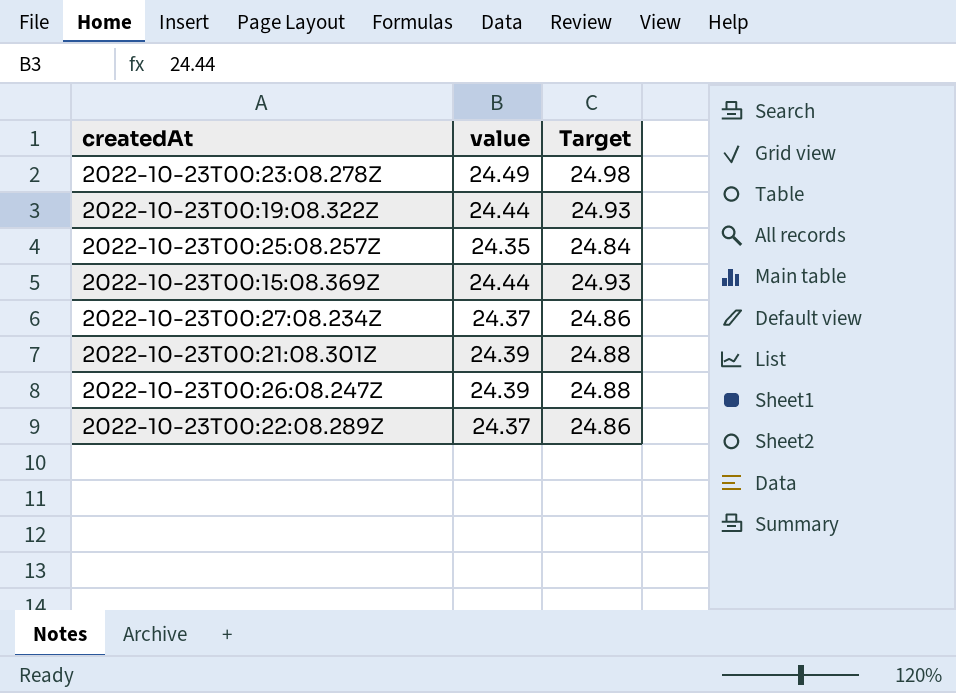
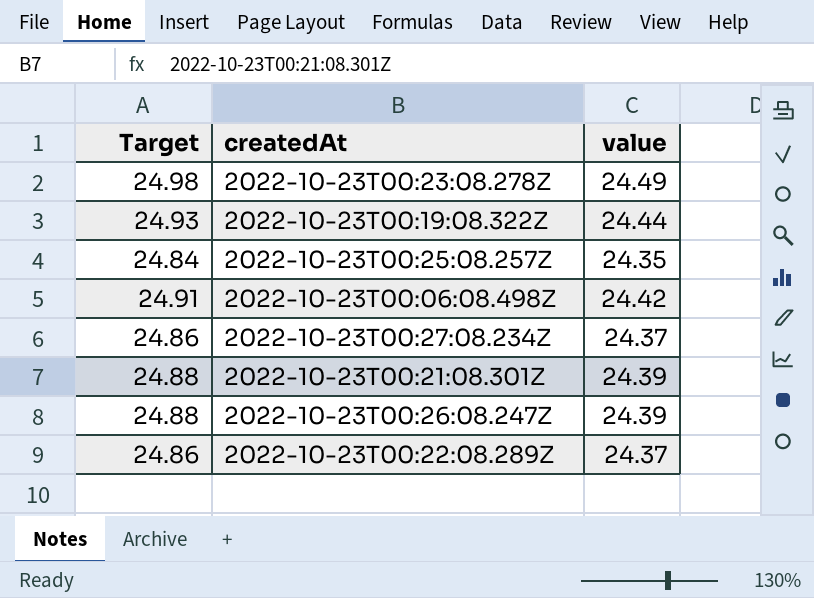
column Target | position: 3 -> 1
row 2022-10-23T00:15:08.369Z: 24.44 | 24.93 -> none
row 2022-10-23T00:06:08.498Z: none -> 24.91 | 24.42

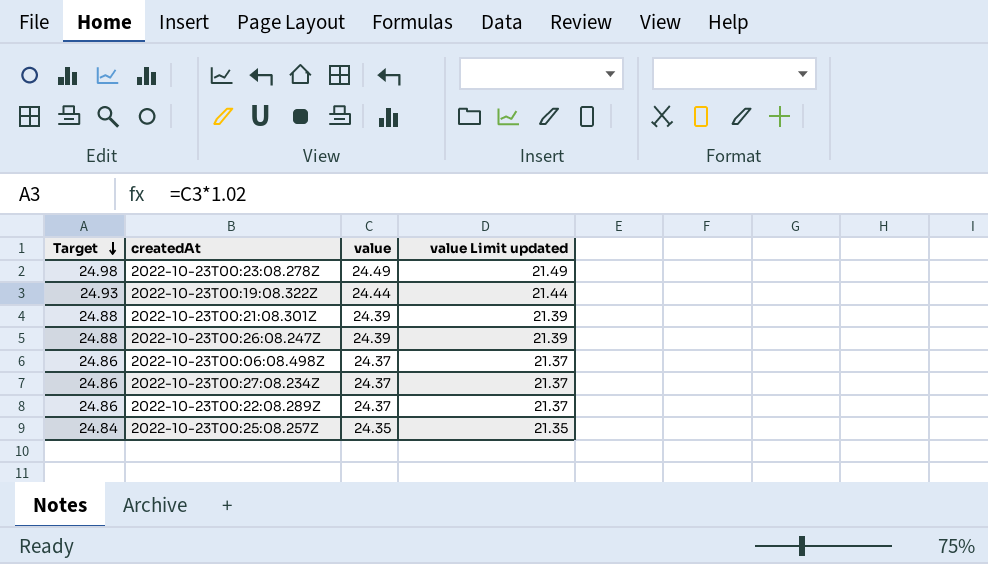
row order: none -> Target descending
column value Limit updated | formula: none -> [value] - 3
2022-10-23T00:06:08.498Z | Target: 24.91 -> 24.86
2022-10-23T00:06:08.498Z | value: 24.42 -> 24.37

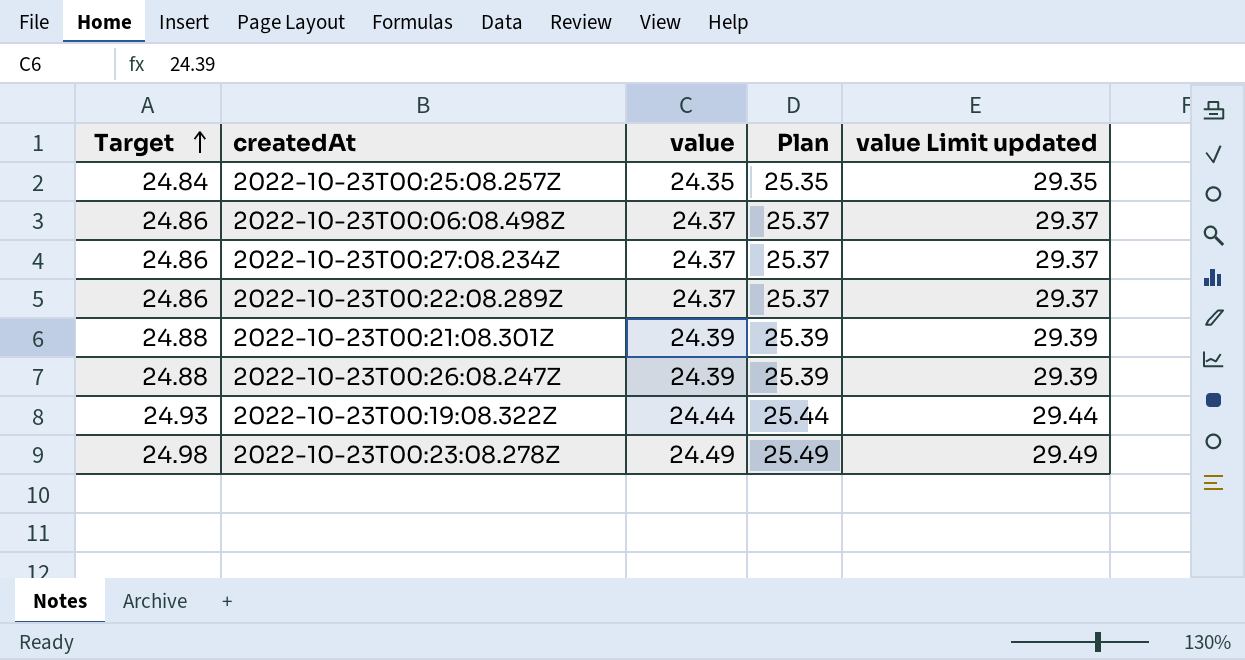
row order: Target descending -> Target ascending
column Plan | formula: none -> [value] + 1
column value Limit updated | formula: [value] - 3 -> [value] + 5

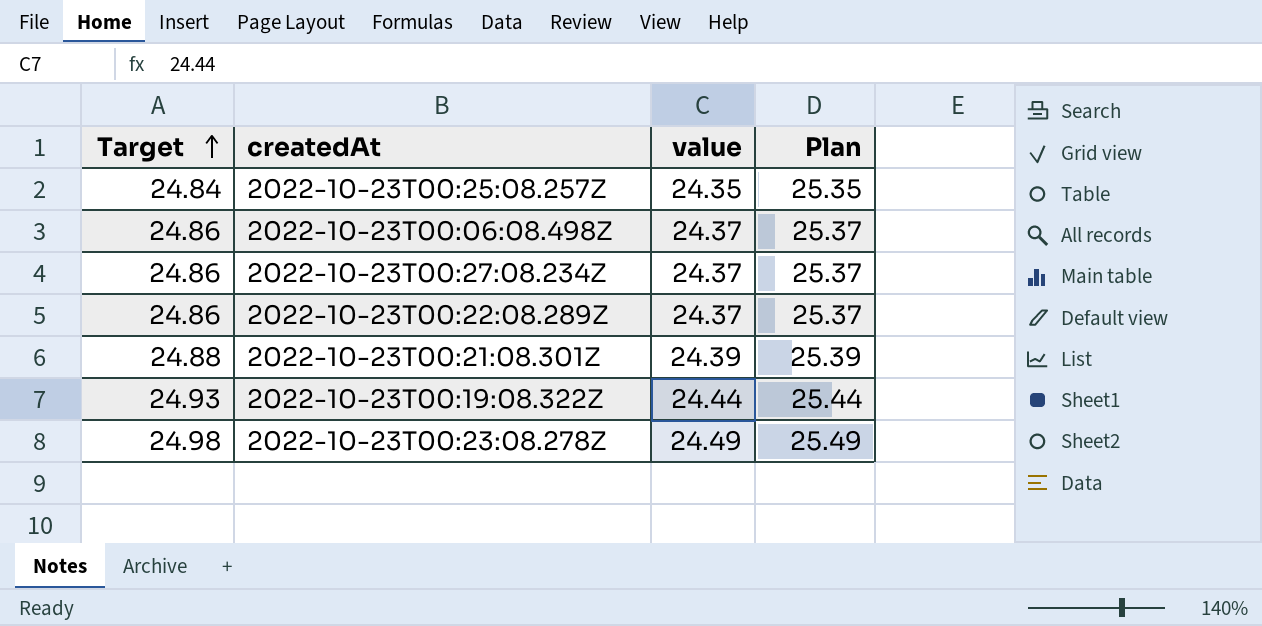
column value Limit updated | formula: [value] + 5 -> none
row 2022-10-23T00:26:08.247Z: 24.88 | 24.39 | 25.39 | 29.39 -> none

